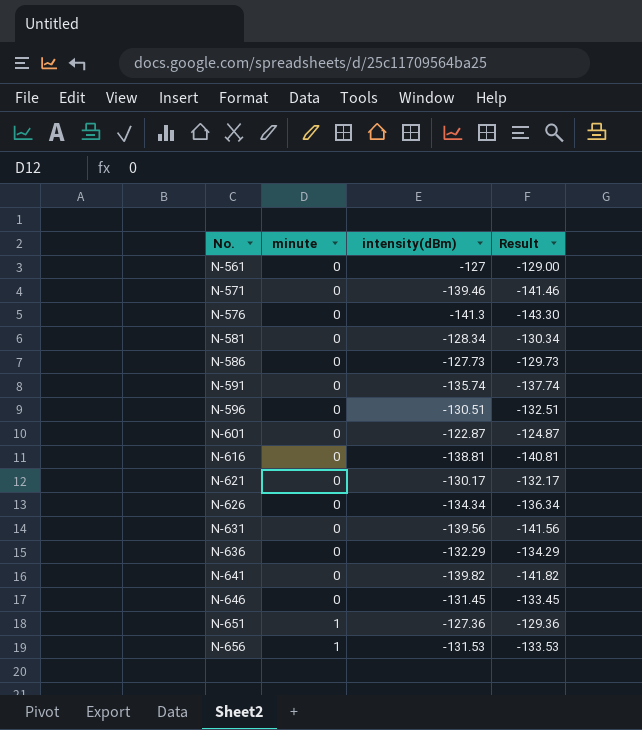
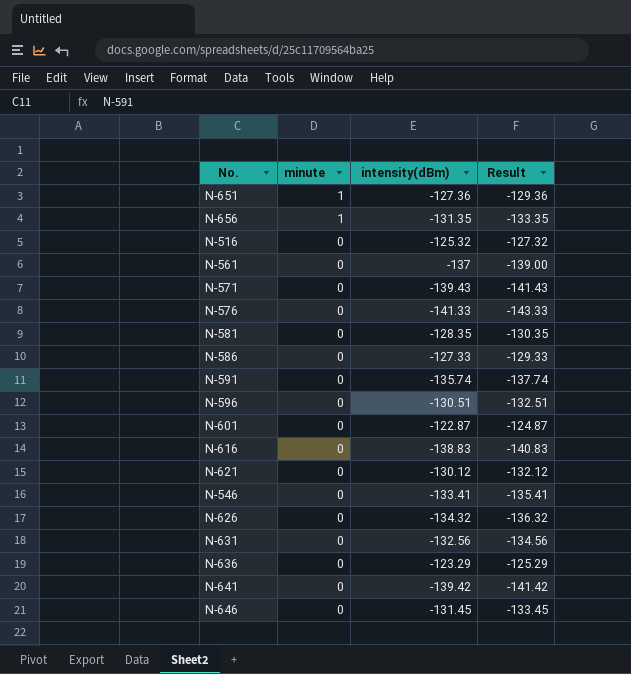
row order: No. ascending -> minute descending
N-656 | intensity(dBm): -131.53 -> -131.35
N-656 | Result: -133.53 -> -133.35
row N-516: none -> 0 | -125.32 | -127.32
N-561 | intensity(dBm): -127 -> -137
N-561 | Result: -129.00 -> -139.00
N-571 | intensity(dBm): -139.46 -> -139.43
N-571 | Result: -141.46 -> -141.43
N-576 | intensity(dBm): -141.3 -> -141.33
N-576 | Result: -143.30 -> -143.33
N-581 | intensity(dBm): -128.34 -> -128.35
N-581 | Result: -130.34 -> -130.35
N-586 | intensity(dBm): -127.73 -> -127.33
N-586 | Result: -129.73 -> -129.33
N-616 | intensity(dBm): -138.81 -> -138.83
N-616 | Result: -140.81 -> -140.83
N-621 | intensity(dBm): -130.17 -> -130.12
N-621 | Result: -132.17 -> -132.12
row N-546: none -> 0 | -133.41 | -135.41
N-626 | intensity(dBm): -134.34 -> -134.32
N-626 | Result: -136.34 -> -136.32
N-631 | intensity(dBm): -139.56 -> -132.56
N-631 | Result: -141.56 -> -134.56
N-636 | intensity(dBm): -132.29 -> -123.29
N-636 | Result: -134.29 -> -125.29
N-641 | intensity(dBm): -139.82 -> -139.42
N-641 | Result: -141.82 -> -141.42

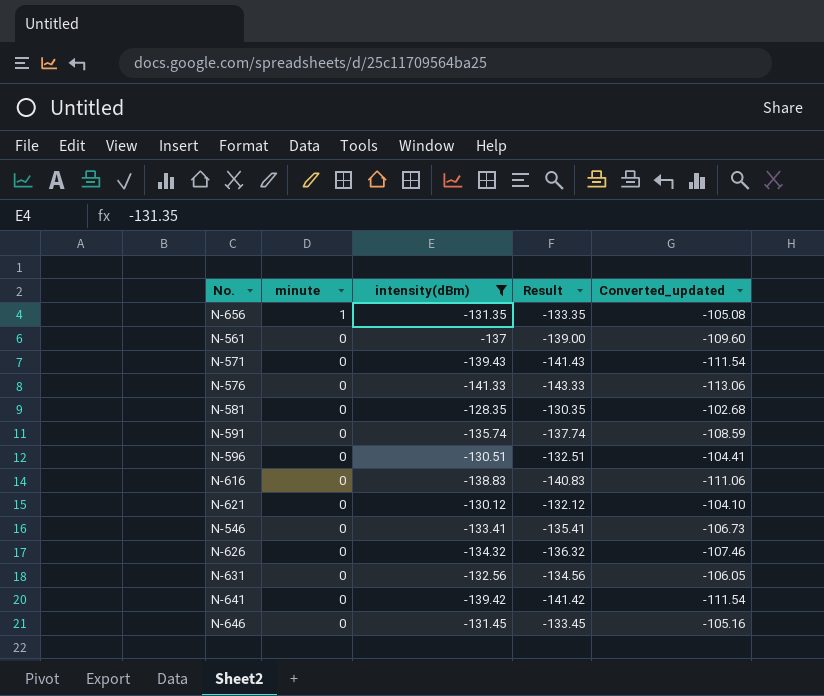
filter: none -> intensity(dBm) <= -128.35
column Converted_updated | formula: none -> [intensity(dBm)] * 0.8

